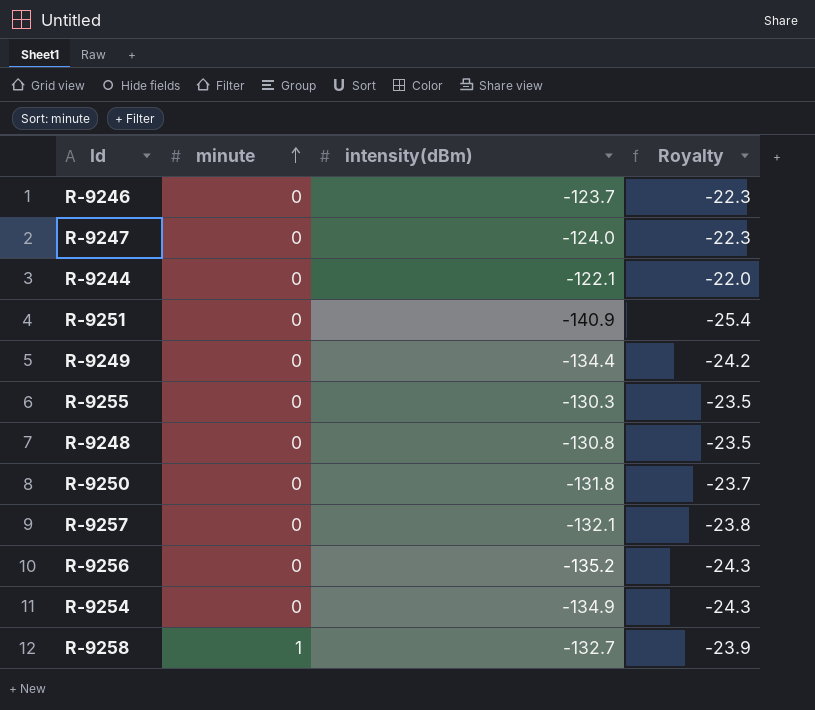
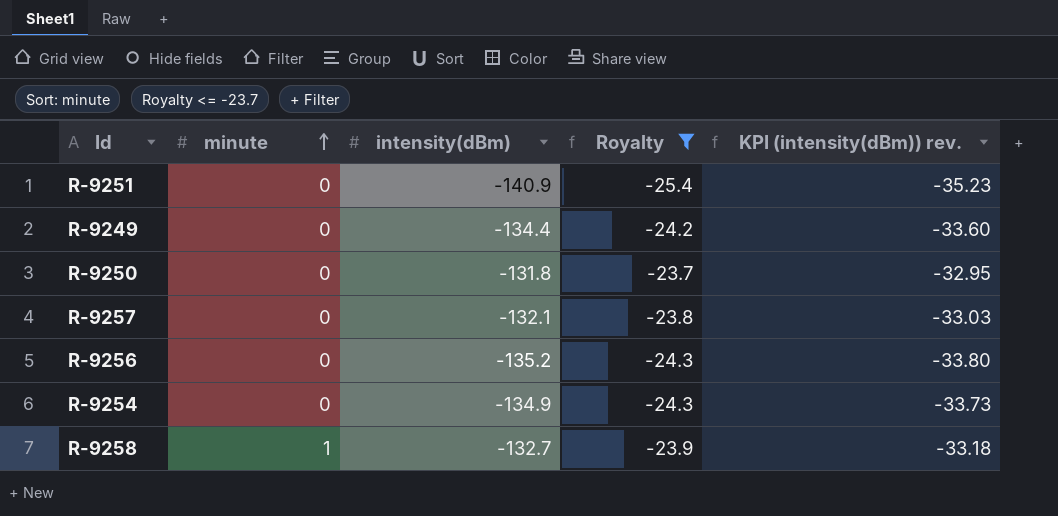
filter: none -> Royalty <= -23.7
column KPI (intensity(dBm)) rev. | formula: none -> [intensity(dBm)] * 0.25

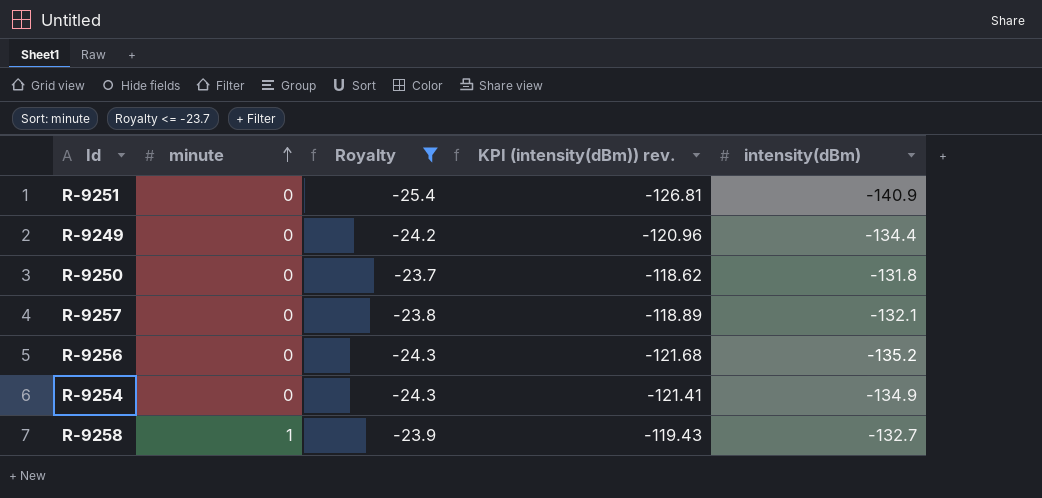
column KPI (intensity(dBm)) rev. | formula: [intensity(dBm)] * 0.25 -> [intensity(dBm)] * 0.9
column intensity(dBm) | position: 3 -> 5

